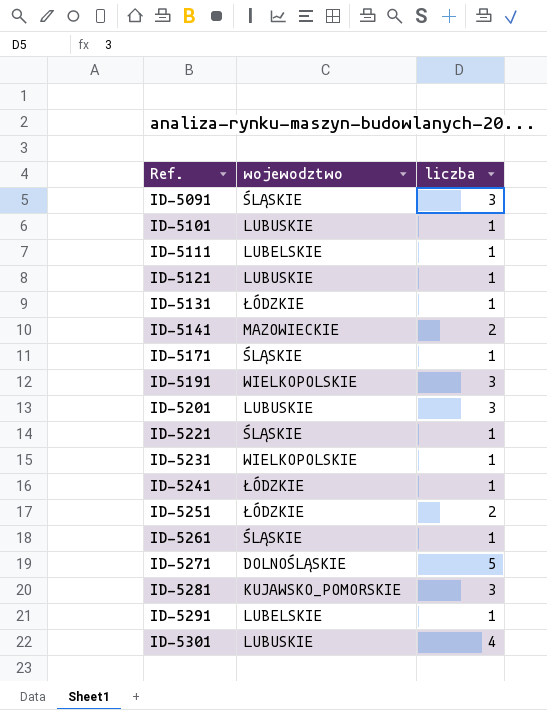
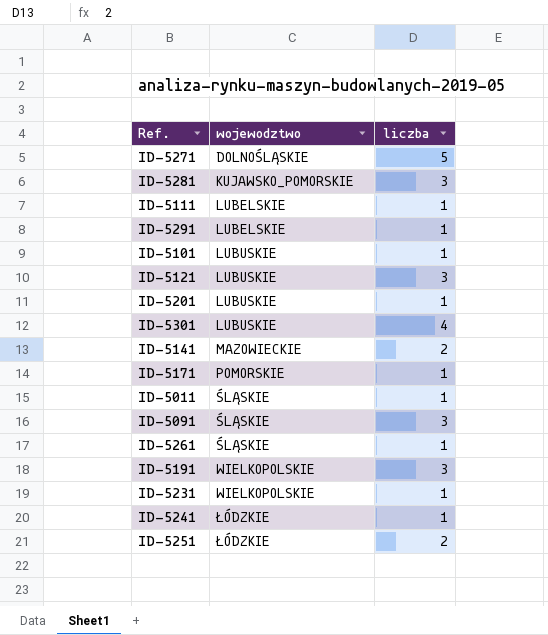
row order: Ref. ascending -> wojewodztwo ascending
row ID-5131: ŁÓDZKIE | 1 -> none
row ID-5221: ŚLĄSKIE | 1 -> none
ID-5121 | liczba: 1 -> 3
ID-5201 | liczba: 3 -> 1
ID-5171 | wojewodztwo: ŚLĄSKIE -> POMORSKIE
row ID-5011: none -> ŚLĄSKIE | 1

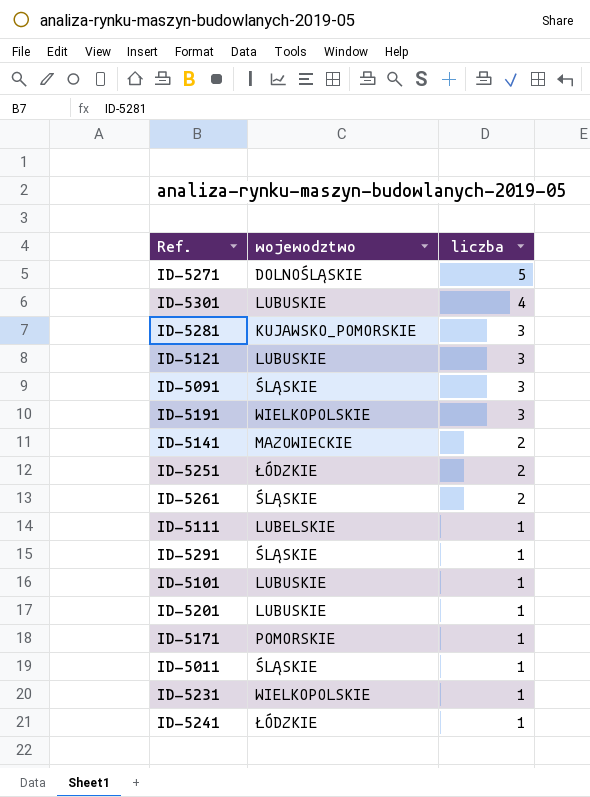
row order: wojewodztwo ascending -> liczba descending
ID-5261 | liczba: 1 -> 2
ID-5291 | wojewodztwo: LUBELSKIE -> ŚLĄSKIE

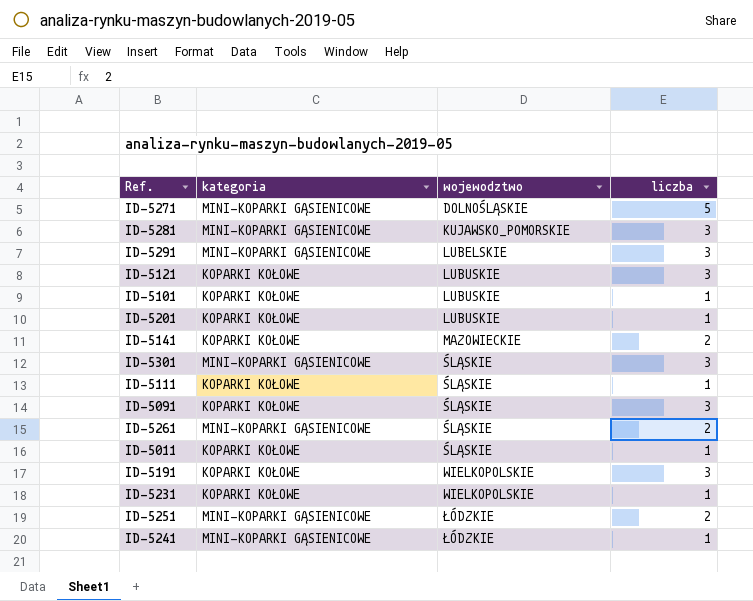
row order: liczba descending -> wojewodztwo ascending
column kategoria | position: none -> 2
row ID-5171: POMORSKIE | 1 -> none
ID-5291 | wojewodztwo: ŚLĄSKIE -> LUBELSKIE
ID-5291 | liczba: 1 -> 3
ID-5301 | wojewodztwo: LUBUSKIE -> ŚLĄSKIE
ID-5301 | liczba: 4 -> 3
ID-5111 | wojewodztwo: LUBELSKIE -> ŚLĄSKIE

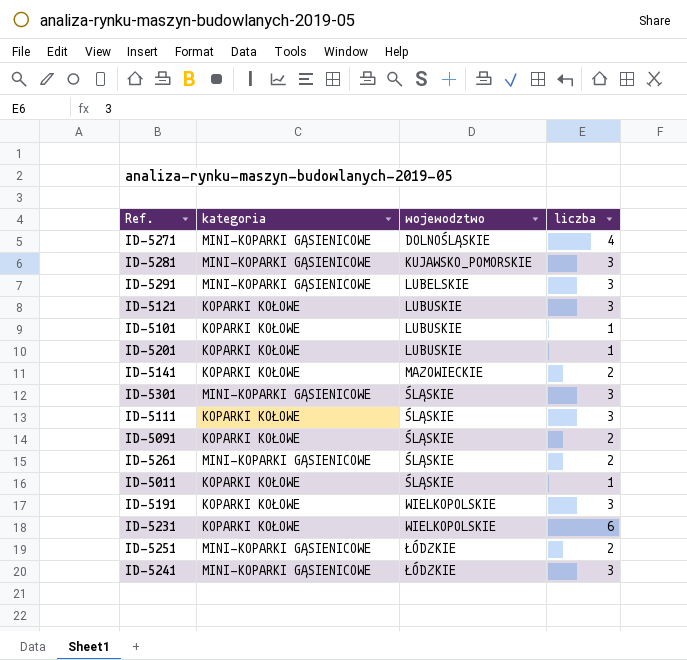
ID-5271 | liczba: 5 -> 4
ID-5111 | liczba: 1 -> 3
ID-5091 | liczba: 3 -> 2
ID-5231 | liczba: 1 -> 6
ID-5241 | liczba: 1 -> 3

